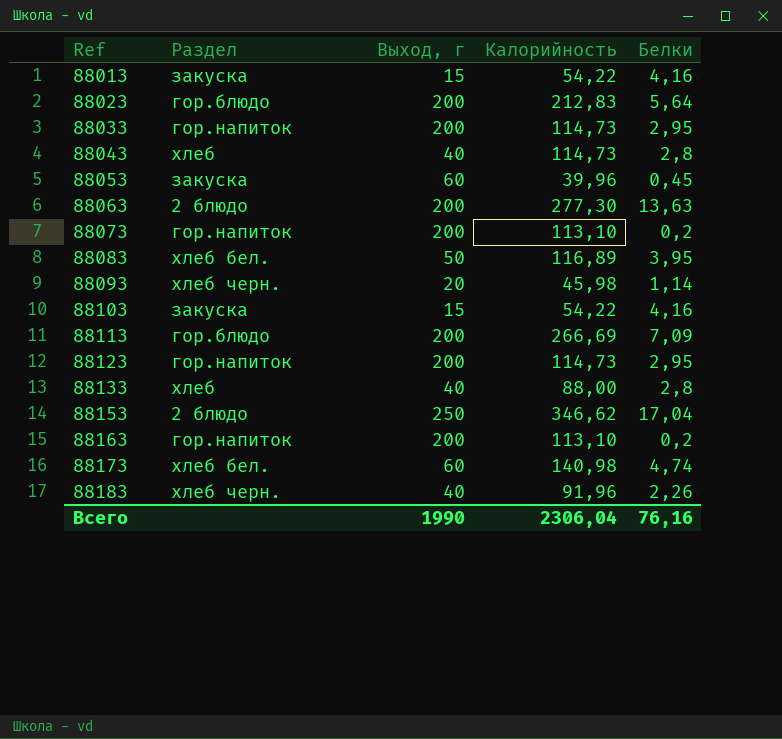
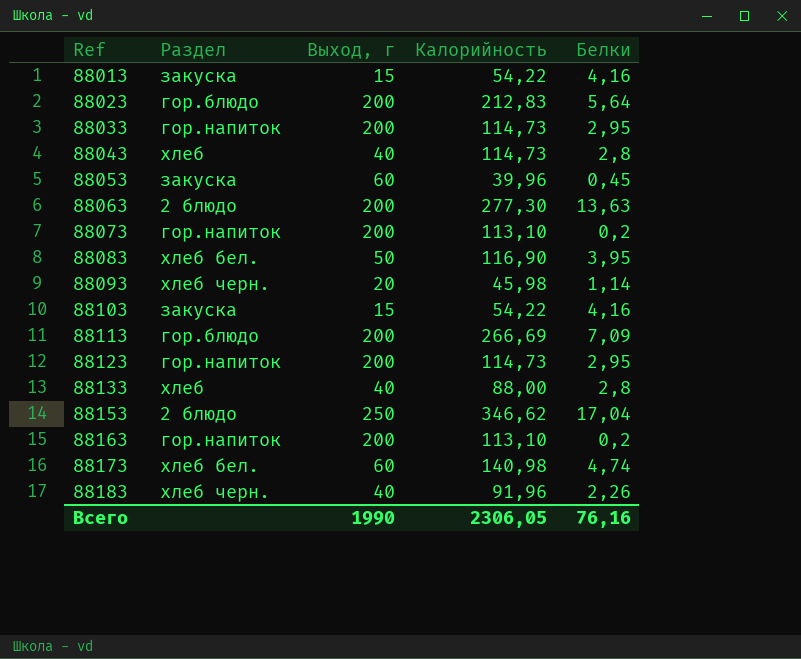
88083 | Калорийность: 116,89 -> 116,90
Всего | Калорийность: 2306,04 -> 2306,05

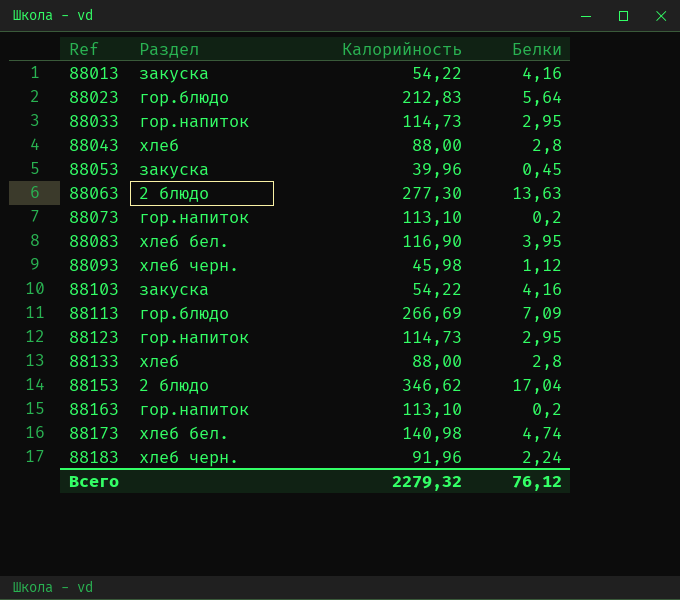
column Выход, г | position: 3 -> none
88043 | Калорийность: 114,73 -> 88,00
88093 | Белки: 1,14 -> 1,12
88183 | Белки: 2,26 -> 2,24
Всего | Калорийность: 2306,05 -> 2279,32
Всего | Белки: 76,16 -> 76,12

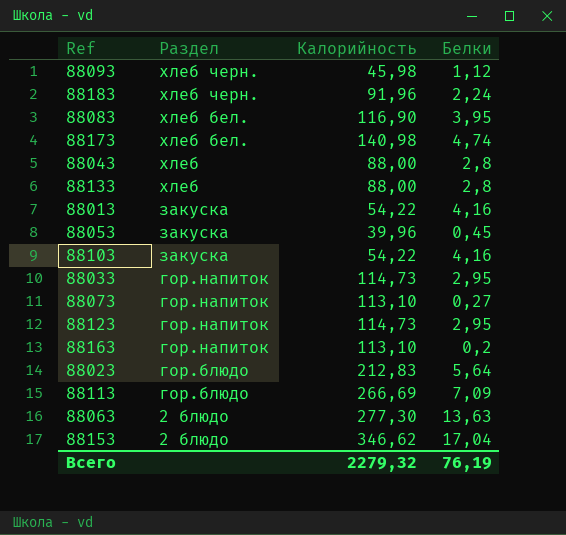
row order: Ref ascending -> Раздел descending
88073 | Белки: 0,2 -> 0,27
Всего | Белки: 76,12 -> 76,19

